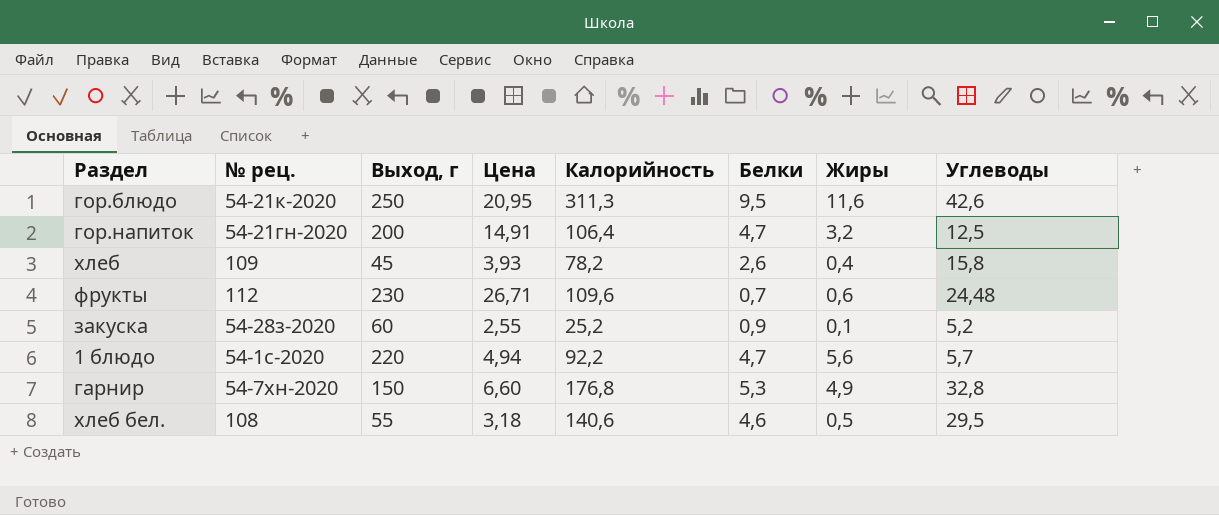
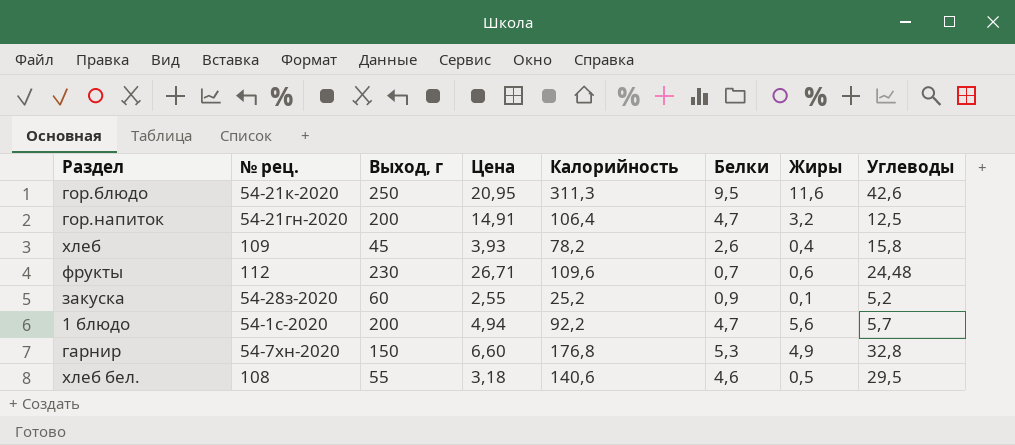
1 блюдо | Выход, г: 220 -> 200

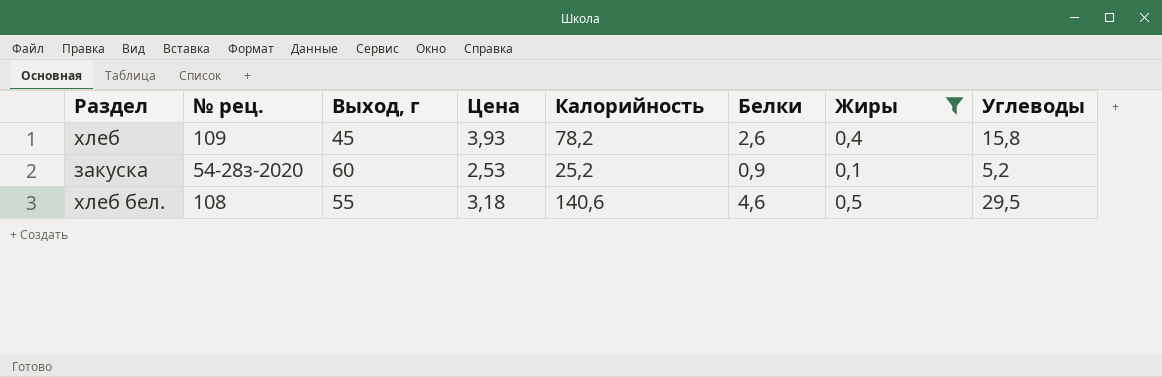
filter: none -> Жиры <= 0,5
закуска | Цена: 2,55 -> 2,53

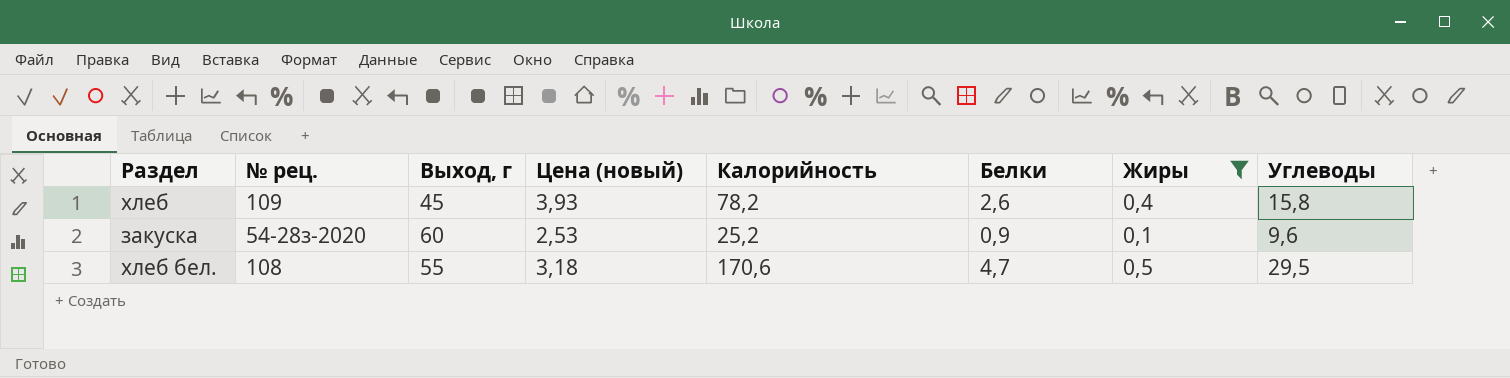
column name: Цена -> Цена (новый)
закуска | Углеводы: 5,2 -> 9,6
хлеб бел. | Калорийность: 140,6 -> 170,6
хлеб бел. | Белки: 4,6 -> 4,7

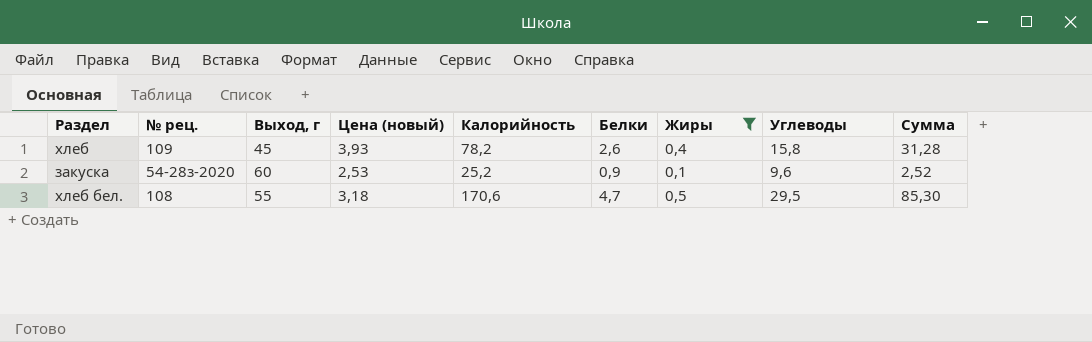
column Сумма | formula: none -> [Калорийность] * [Жиры]

